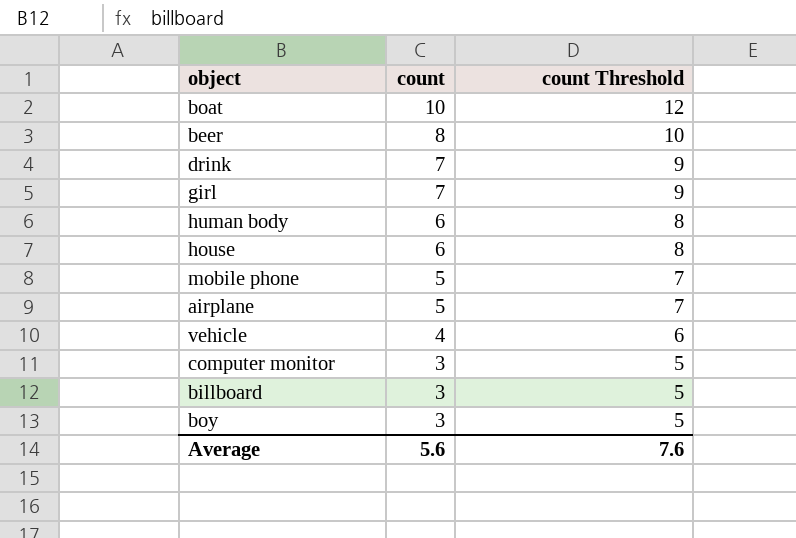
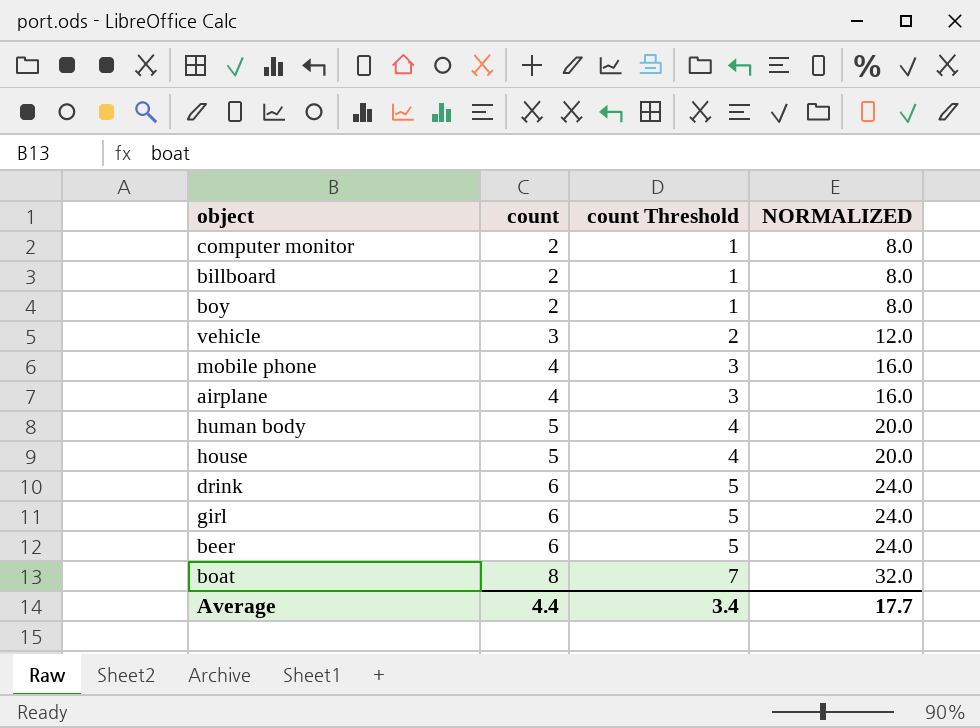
row order: count descending -> count ascending
column count Threshold | formula: [count] + 2 -> [count] - 1
column NORMALIZED | formula: none -> [count] * 4
computer monitor | count: 3 -> 2
billboard | count: 3 -> 2
boy | count: 3 -> 2
vehicle | count: 4 -> 3
mobile phone | count: 5 -> 4
airplane | count: 5 -> 4
human body | count: 6 -> 5
house | count: 6 -> 5
drink | count: 7 -> 6
girl | count: 7 -> 6
beer | count: 8 -> 6
boat | count: 10 -> 8
Average | count: 5.6 -> 4.4
Average | count Threshold: 7.6 -> 3.4

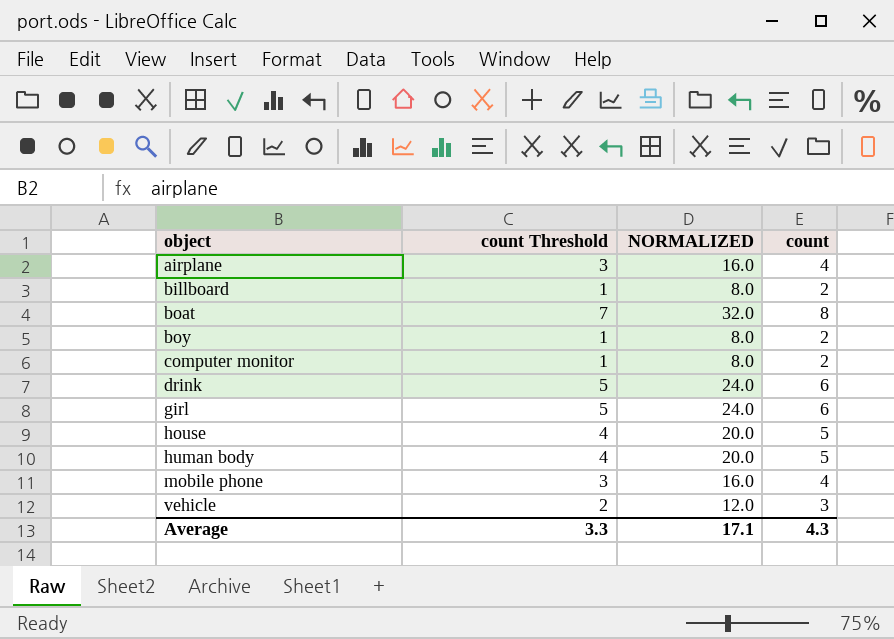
row order: count ascending -> object ascending
column count | position: 2 -> 4
row beer: 6 | 5 | 24.0 -> none
Average | count Threshold: 3.4 -> 3.3
Average | NORMALIZED: 17.7 -> 17.1
Average | count: 4.4 -> 4.3

